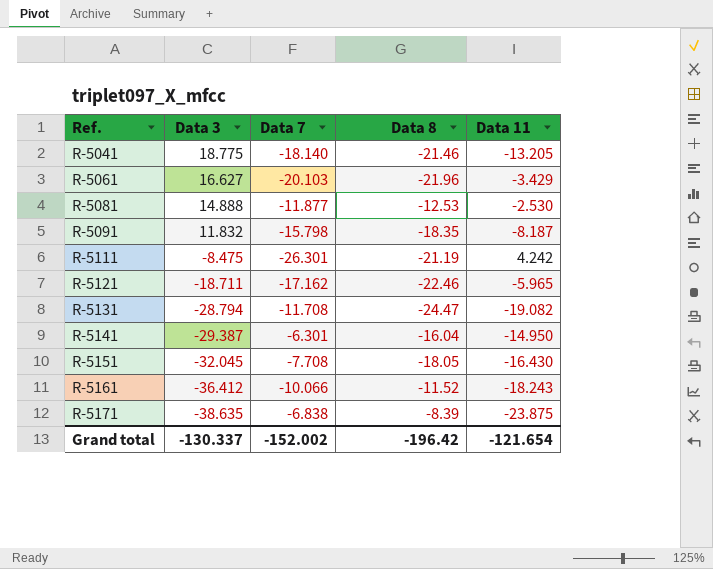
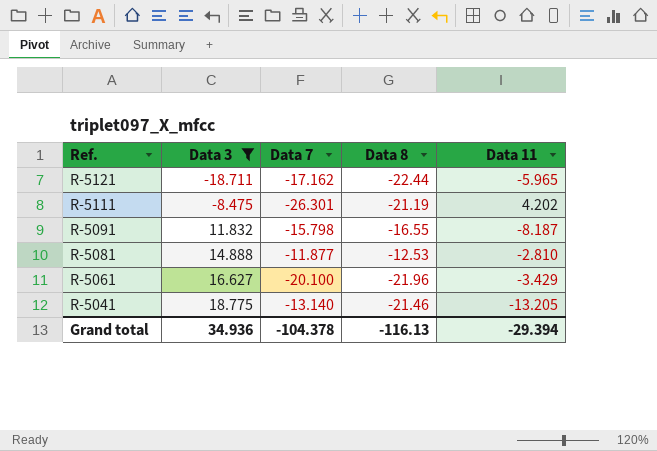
filter: none -> Data 3 >= -18.711
row order: Ref. ascending -> Ref. descending
R-5121 | Data 8: -22.46 -> -22.44
R-5111 | Data 11: 4.242 -> 4.202
R-5091 | Data 8: -18.35 -> -16.55
R-5081 | Data 11: -2.530 -> -2.810
R-5061 | Data 7: -20.103 -> -20.100
R-5041 | Data 7: -18.140 -> -13.140
Grand total | Data 3: -130.337 -> 34.936
Grand total | Data 7: -152.002 -> -104.378
Grand total | Data 8: -196.42 -> -116.13
Grand total | Data 11: -121.654 -> -29.394

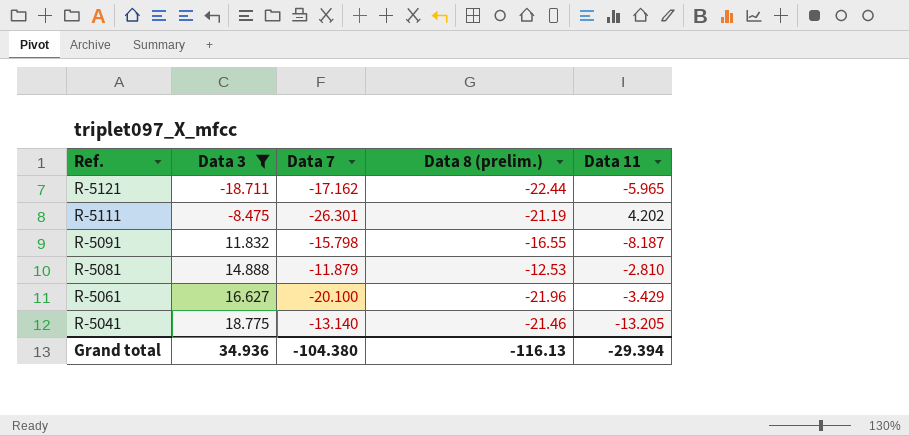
column name: Data 8 -> Data 8 (prelim.)
R-5081 | Data 7: -11.877 -> -11.879
Grand total | Data 7: -104.378 -> -104.380

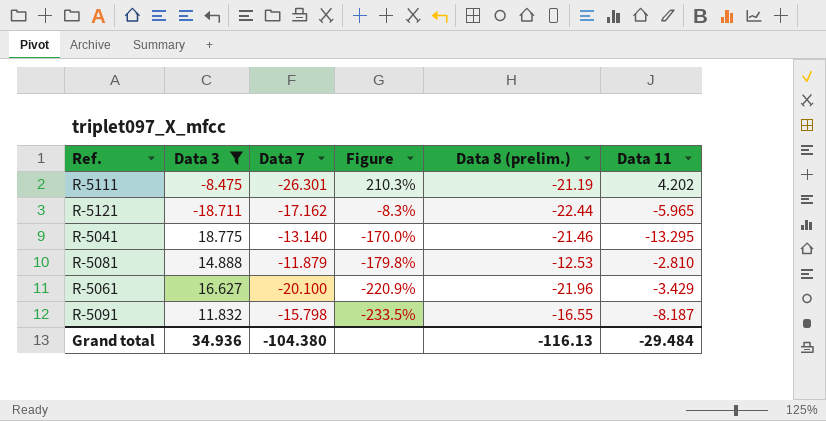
row order: Ref. descending -> Figure descending
column Figure | formula: none -> ([Data 7] - [Data 3]) / [Data 3]
R-5041 | Data 11: -13.205 -> -13.295
Grand total | Data 11: -29.394 -> -29.484

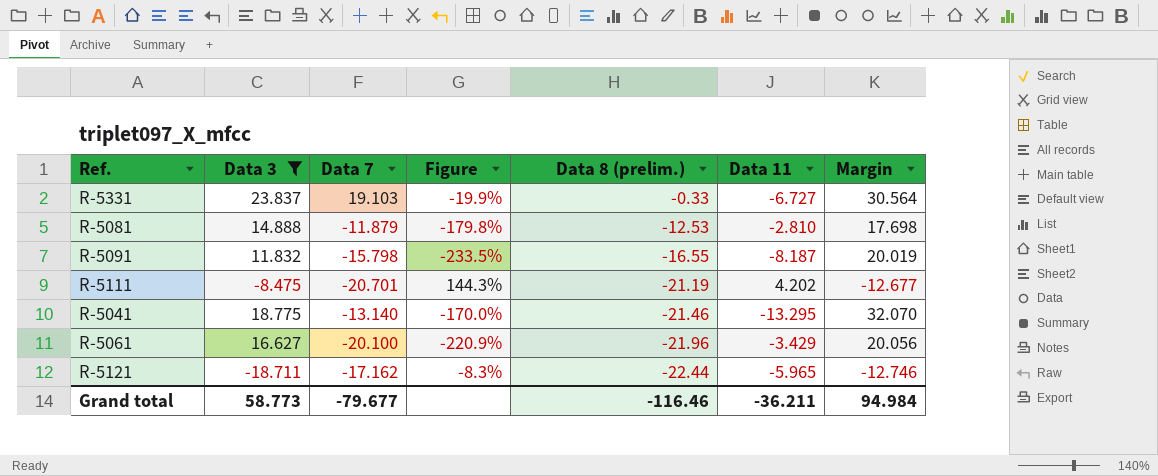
row order: Figure descending -> Data 8 (prelim.) descending
column Margin | formula: none -> [Data 3] - [Data 11]
row R-5331: none -> 23.837 | 19.103 | -19.9% | -0.33 | -6.727 | 30.564
R-5111 | Data 7: -26.301 -> -20.701
R-5111 | Figure: 210.3% -> 144.3%
Grand total | Data 3: 34.936 -> 58.773
Grand total | Data 7: -104.380 -> -79.677
Grand total | Data 8 (prelim.): -116.13 -> -116.46
Grand total | Data 11: -29.484 -> -36.211

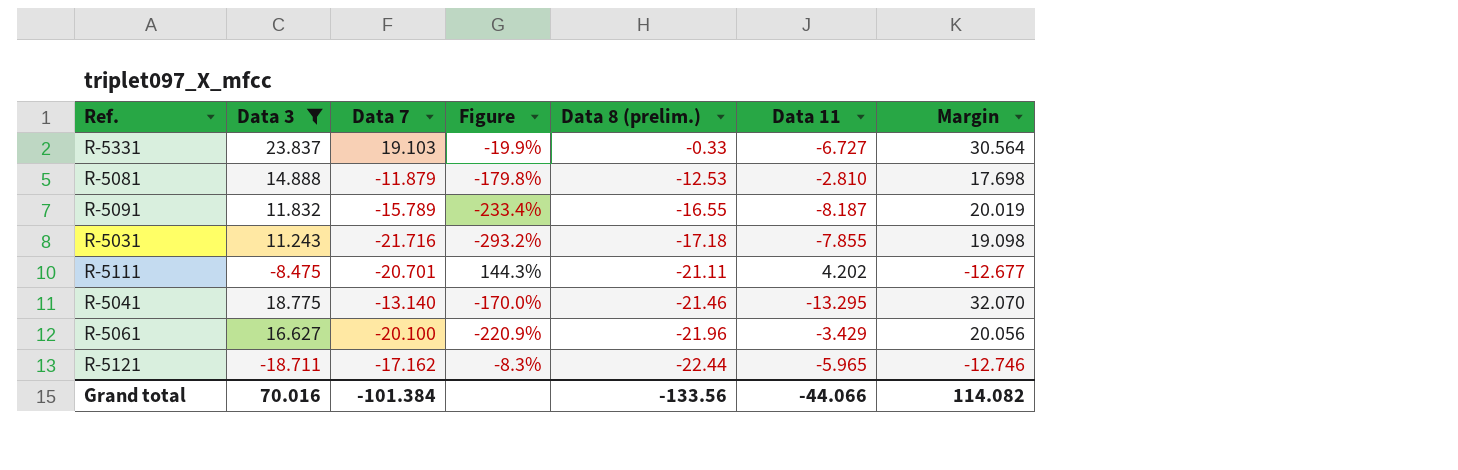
R-5091 | Data 7: -15.798 -> -15.789
R-5091 | Figure: -233.5% -> -233.4%
row R-5031: none -> 11.243 | -21.716 | -293.2% | -17.18 | -7.855 | 19.098
R-5111 | Data 8 (prelim.): -21.19 -> -21.11
Grand total | Data 3: 58.773 -> 70.016
Grand total | Data 7: -79.677 -> -101.384
Grand total | Data 8 (prelim.): -116.46 -> -133.56
Grand total | Data 11: -36.211 -> -44.066
Grand total | Margin: 94.984 -> 114.082

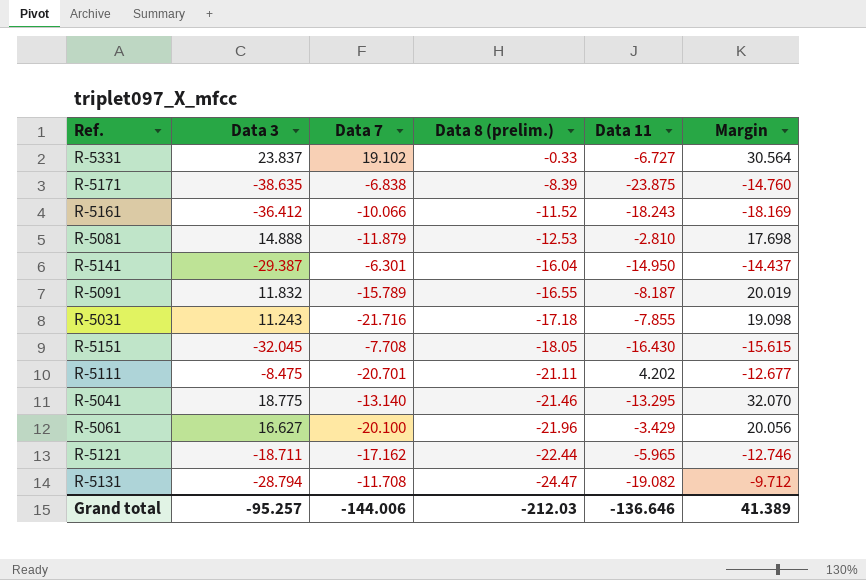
filter: Data 3 >= -18.711 -> none
column Figure | formula: ([Data 7] - [Data 3]) / [Data 3] -> none
R-5331 | Data 7: 19.103 -> 19.102
Grand total | Data 3: 70.016 -> -95.257
Grand total | Data 7: -101.384 -> -144.006
Grand total | Data 8 (prelim.): -133.56 -> -212.03
Grand total | Data 11: -44.066 -> -136.646
Grand total | Margin: 114.082 -> 41.389

